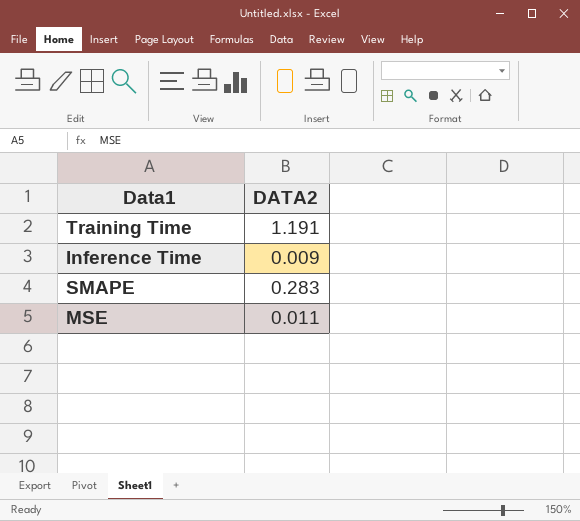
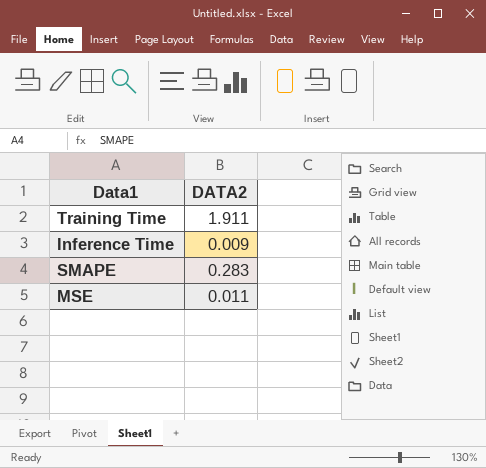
Training Time | DATA2: 1.191 -> 1.911

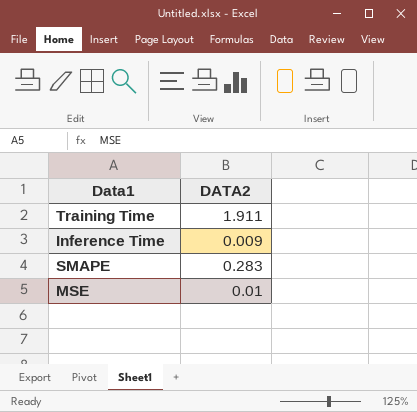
MSE | DATA2: 0.011 -> 0.01

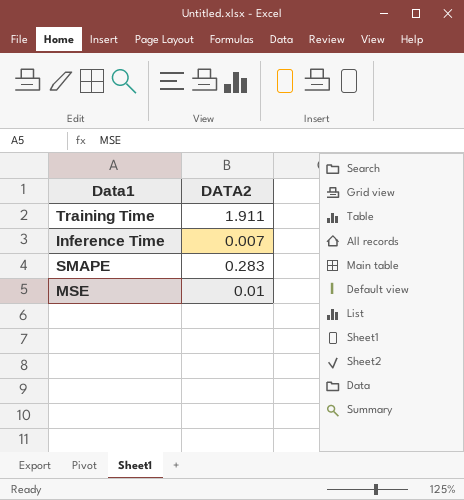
Inference Time | DATA2: 0.009 -> 0.007

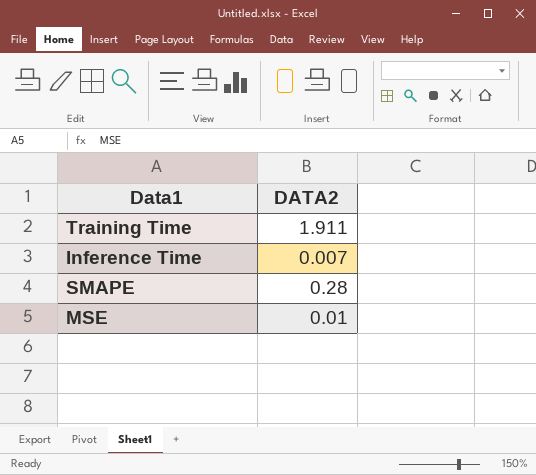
SMAPE | DATA2: 0.283 -> 0.28

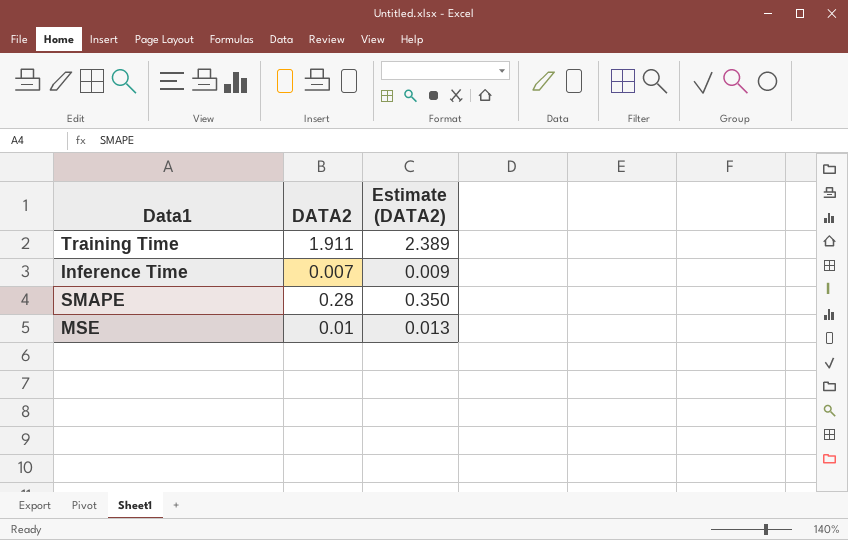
column Estimate (DATA2) | formula: none -> [DATA2] * 1.25

